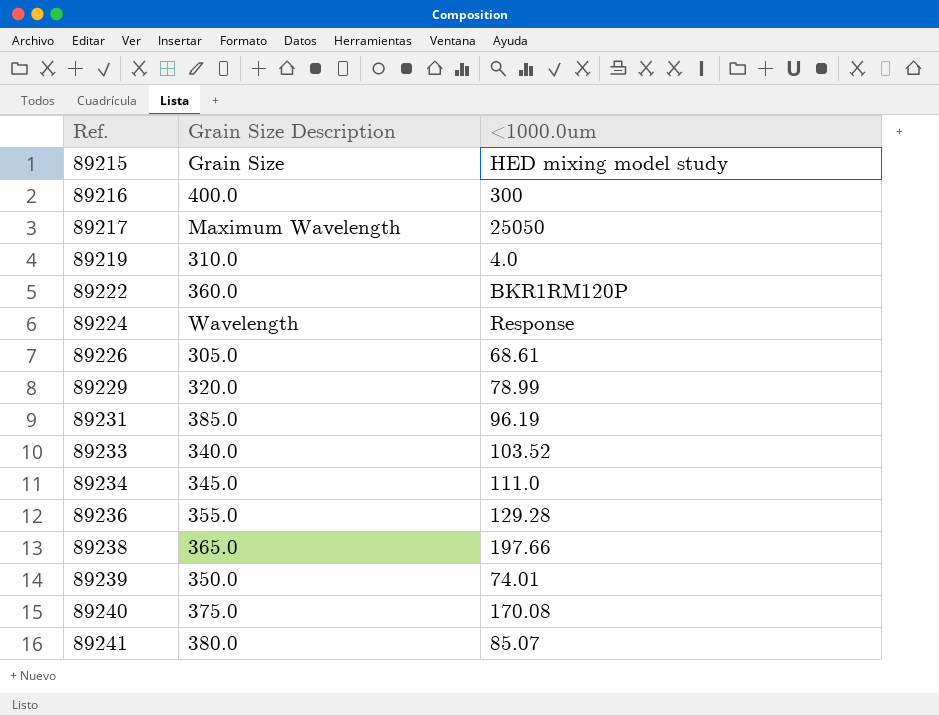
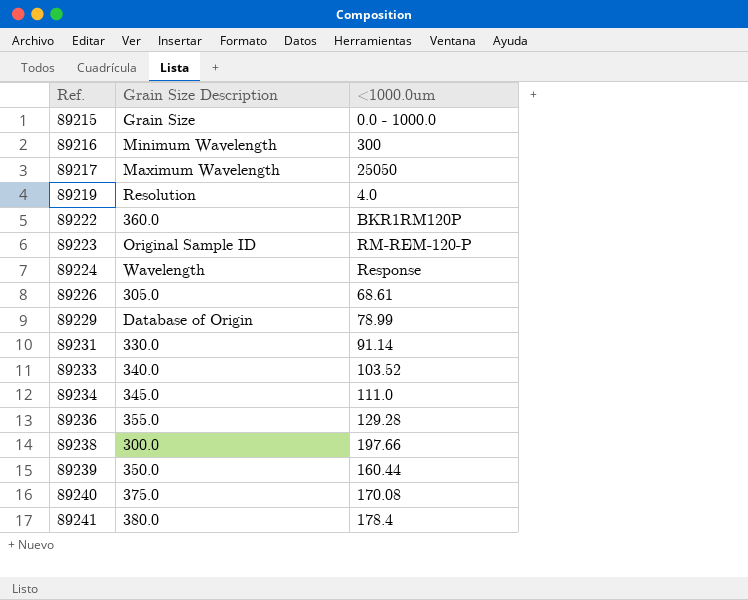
89215 | <1000.0um: HED mixing model study -> 0.0 - 1000.0
89216 | Grain Size Description: 400.0 -> Minimum Wavelength
89219 | Grain Size Description: 310.0 -> Resolution
row 89223: none -> Original Sample ID | RM-REM-120-P
89229 | Grain Size Description: 320.0 -> Database of Origin
89231 | Grain Size Description: 385.0 -> 330.0
89231 | <1000.0um: 96.19 -> 91.14
89238 | Grain Size Description: 365.0 -> 300.0
89239 | <1000.0um: 74.01 -> 160.44
89241 | <1000.0um: 85.07 -> 178.4

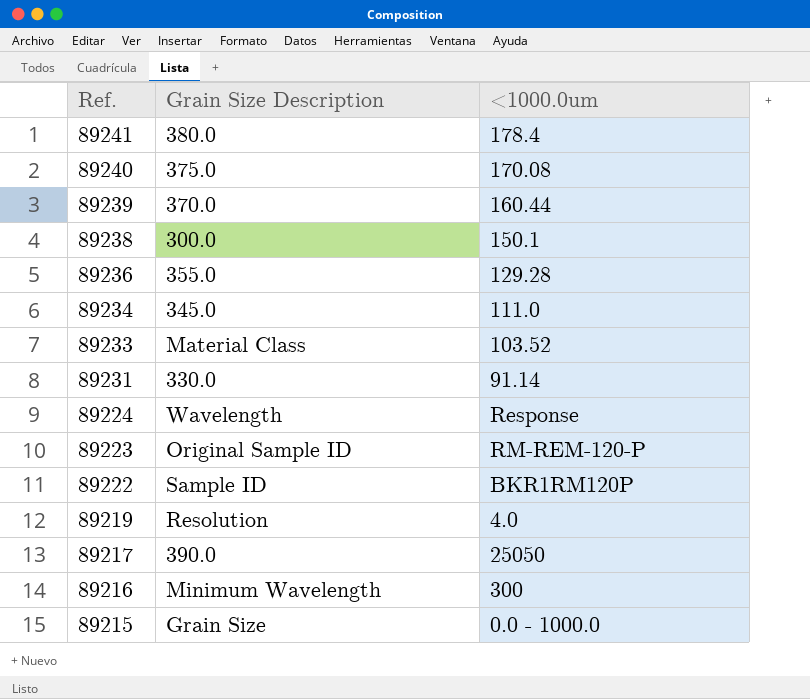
row order: Ref. ascending -> Ref. descending
row 89226: 305.0 | 68.61 -> none
row 89229: Database of Origin | 78.99 -> none
89239 | Grain Size Description: 350.0 -> 370.0
89238 | <1000.0um: 197.66 -> 150.1
89233 | Grain Size Description: 340.0 -> Material Class
89222 | Grain Size Description: 360.0 -> Sample ID
89217 | Grain Size Description: Maximum Wavelength -> 390.0

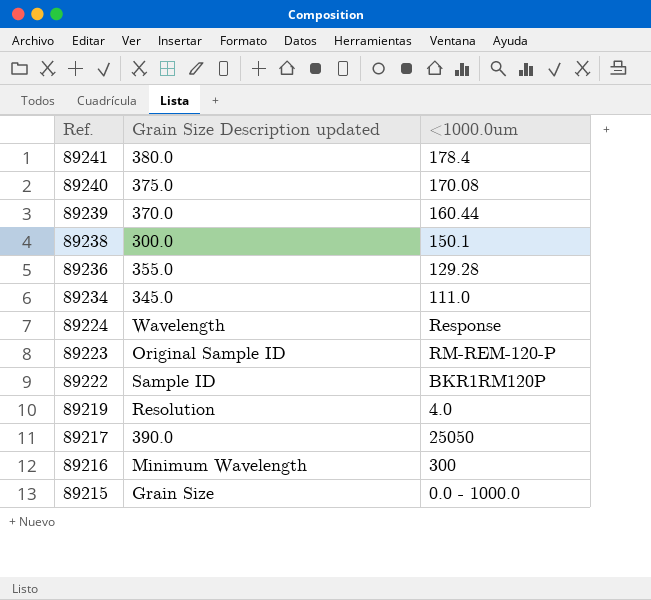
column name: Grain Size Description -> Grain Size Description updated
row 89233: Material Class | 103.52 -> none
row 89231: 330.0 | 91.14 -> none

